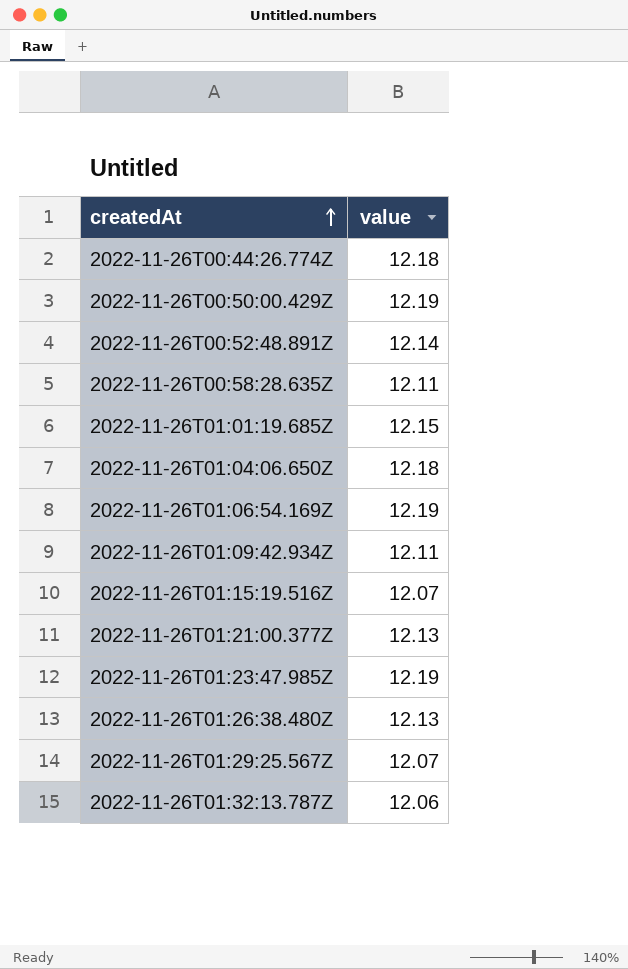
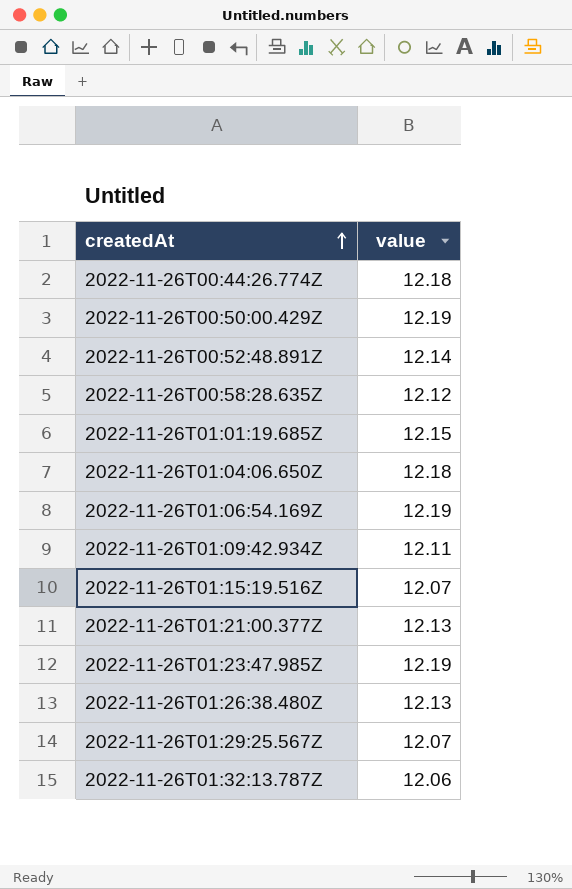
2022-11-26T00:58:28.635Z | value: 12.11 -> 12.12

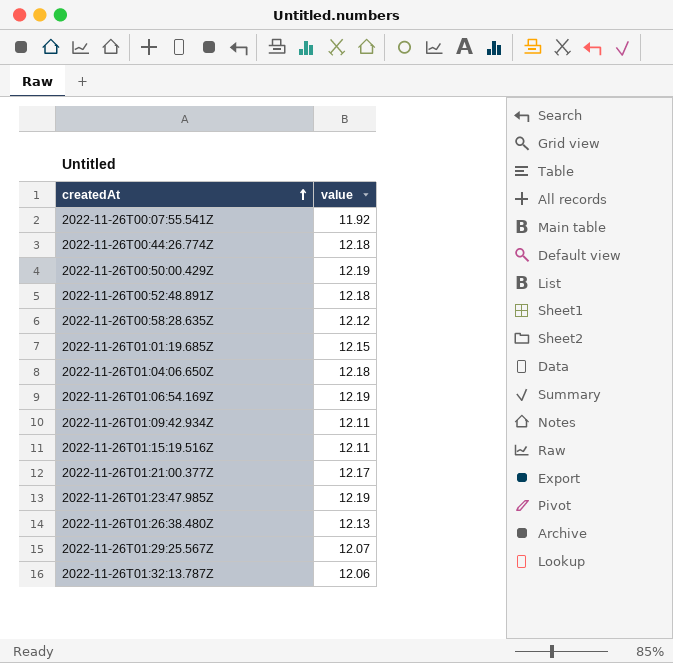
row 2022-11-26T00:07:55.541Z: none -> 11.92
2022-11-26T00:52:48.891Z | value: 12.14 -> 12.18
2022-11-26T01:15:19.516Z | value: 12.07 -> 12.11
2022-11-26T01:21:00.377Z | value: 12.13 -> 12.17

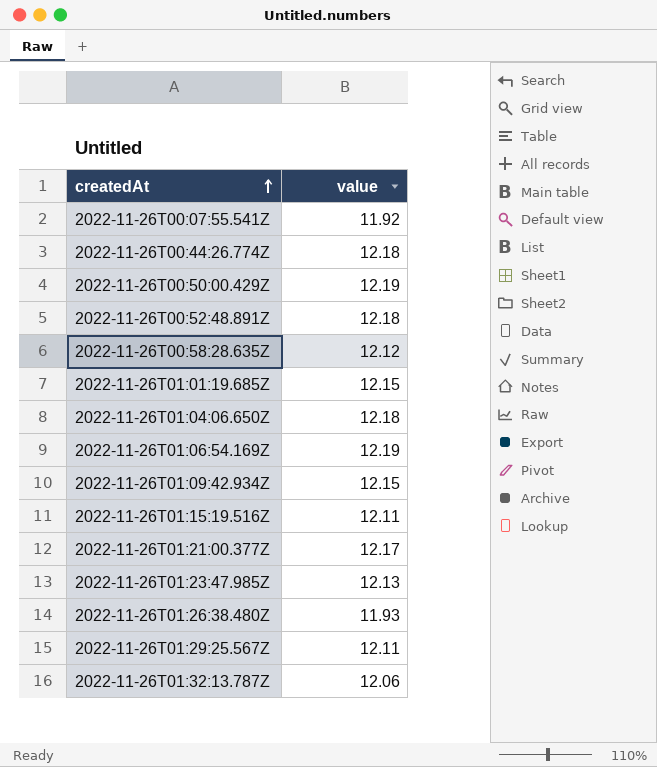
2022-11-26T01:09:42.934Z | value: 12.11 -> 12.15
2022-11-26T01:23:47.985Z | value: 12.19 -> 12.13
2022-11-26T01:26:38.480Z | value: 12.13 -> 11.93
2022-11-26T01:29:25.567Z | value: 12.07 -> 12.11

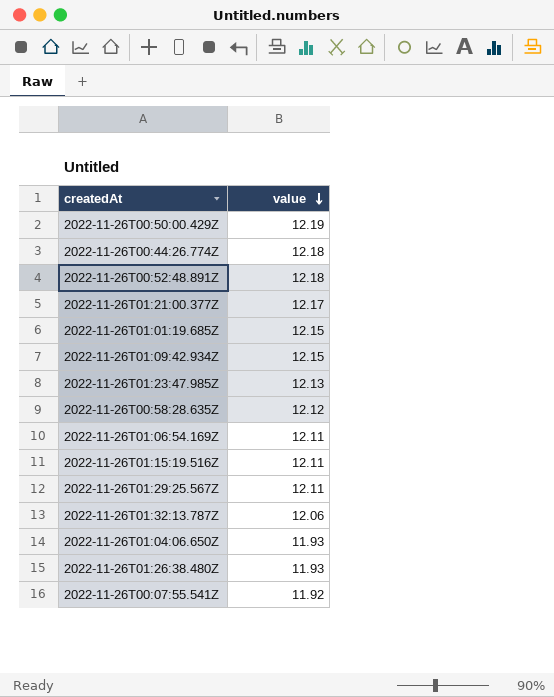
row order: createdAt ascending -> value descending
2022-11-26T01:06:54.169Z | value: 12.19 -> 12.11
2022-11-26T01:04:06.650Z | value: 12.18 -> 11.93

